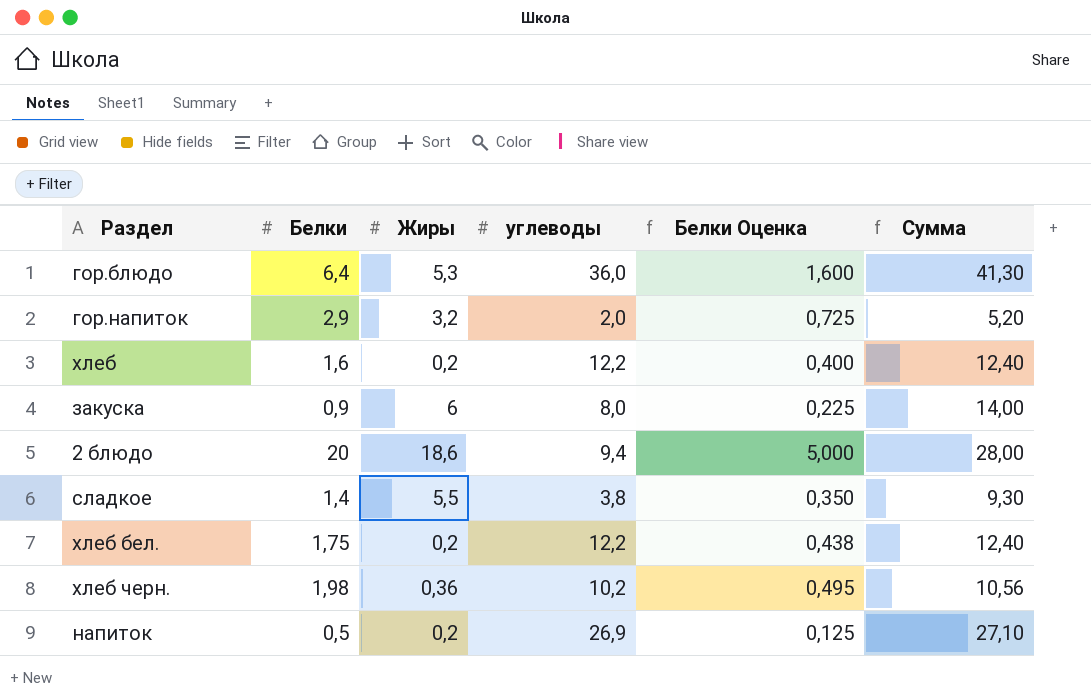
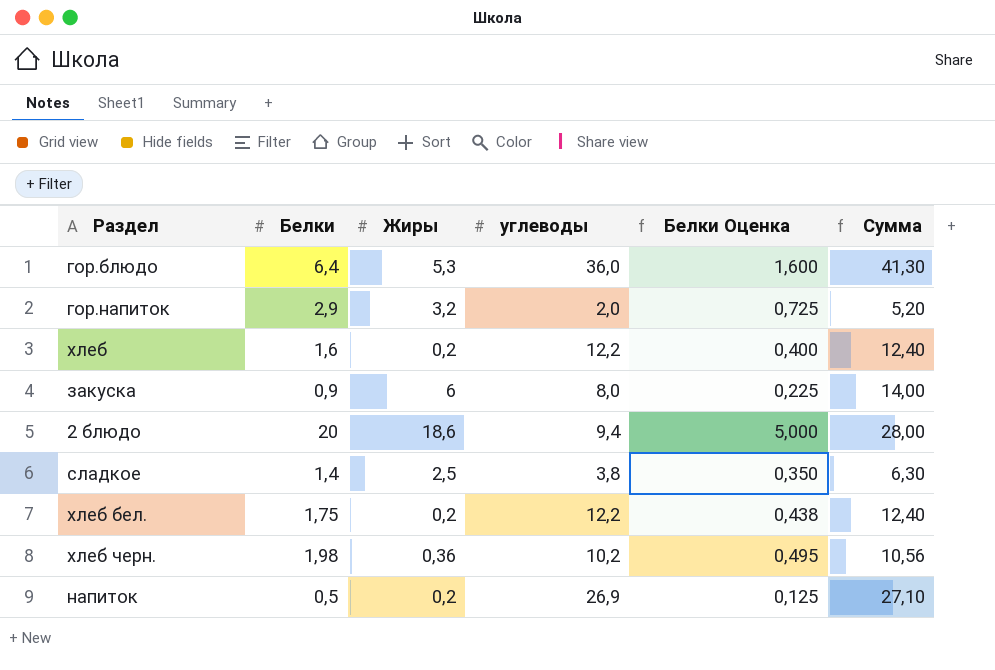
сладкое | Жиры: 5,5 -> 2,5
сладкое | Сумма: 9,30 -> 6,30

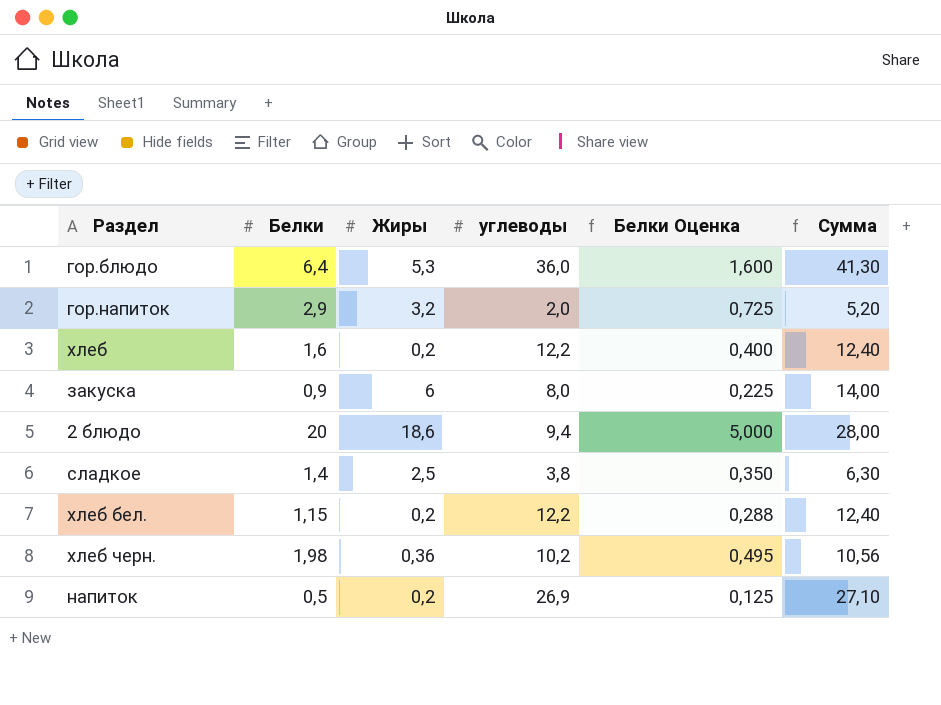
хлеб бел. | Белки: 1,75 -> 1,15
хлеб бел. | Белки Оценка: 0,438 -> 0,288

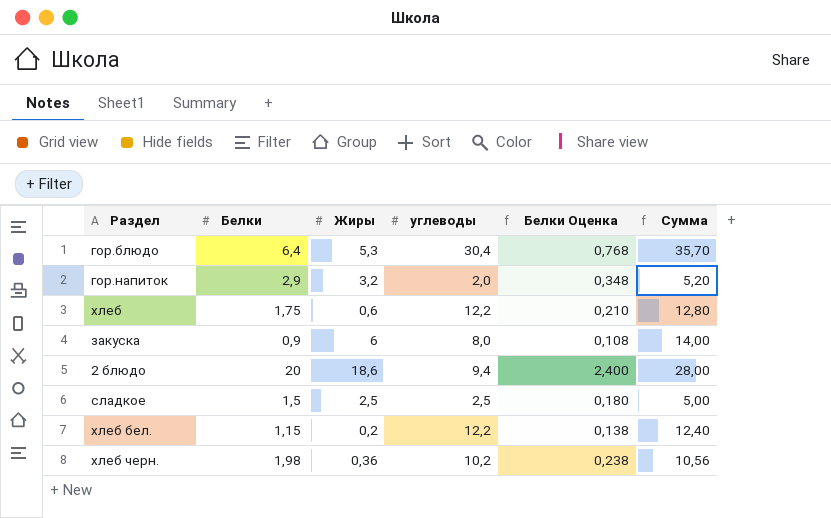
column Белки Оценка | formula: [Белки] * 0,25 -> [Белки] * 0,12
row напиток: 0,5 | 0,2 | 26,9 | 0,125 | 27,10 -> none
гор.блюдо | углеводы: 36,0 -> 30,4
гор.блюдо | Сумма: 41,30 -> 35,70
хлеб | Белки: 1,6 -> 1,75
хлеб | Жиры: 0,2 -> 0,6
хлеб | Сумма: 12,40 -> 12,80
сладкое | Белки: 1,4 -> 1,5
сладкое | углеводы: 3,8 -> 2,5
сладкое | Сумма: 6,30 -> 5,00

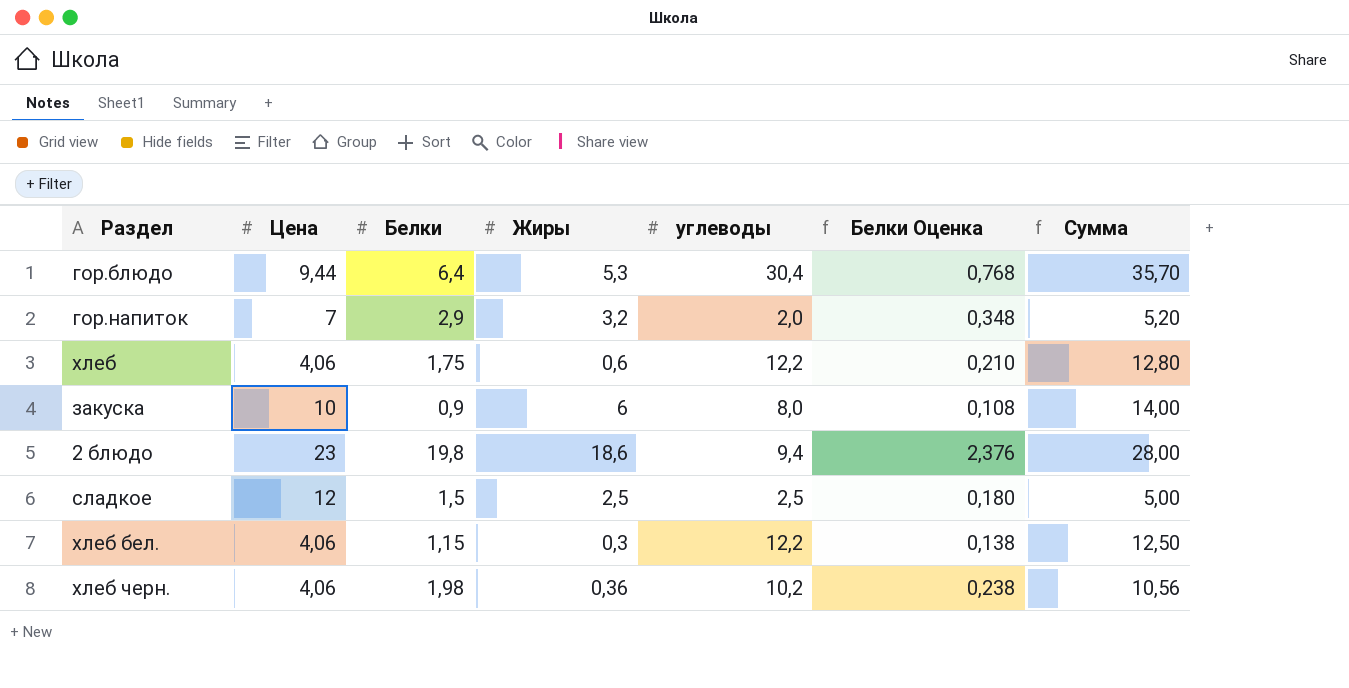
column Цена | position: none -> 2
2 блюдо | Белки: 20 -> 19,8
2 блюдо | Белки Оценка: 2,400 -> 2,376
хлеб бел. | Жиры: 0,2 -> 0,3
хлеб бел. | Сумма: 12,40 -> 12,50

